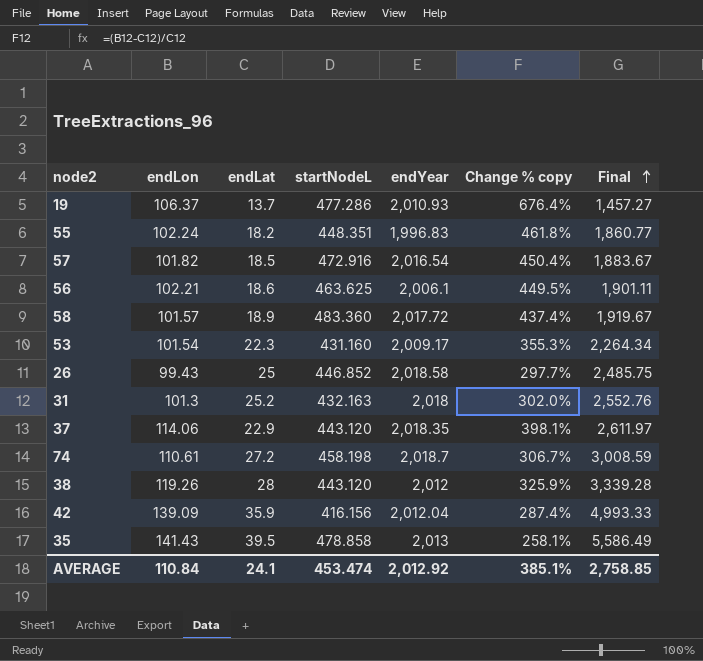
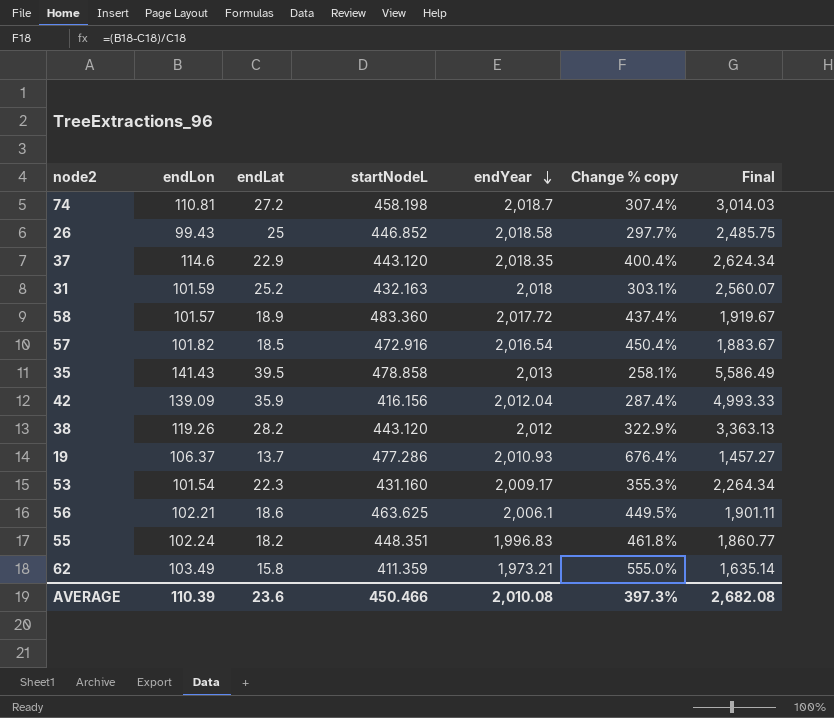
row order: Final ascending -> endYear descending
74 | endLon: 110.61 -> 110.81
74 | Change % copy: 306.7% -> 307.4%
74 | Final: 3,008.59 -> 3,014.03
37 | endLon: 114.06 -> 114.6
37 | Change % copy: 398.1% -> 400.4%
37 | Final: 2,611.97 -> 2,624.34
31 | endLon: 101.3 -> 101.59
31 | Change % copy: 302.0% -> 303.1%
31 | Final: 2,552.76 -> 2,560.07
38 | endLat: 28 -> 28.2
38 | Change % copy: 325.9% -> 322.9%
38 | Final: 3,339.28 -> 3,363.13
row 62: none -> 103.49 | 15.8 | 411.359 | 1,973.21 | 555.0% | 1,635.14
AVERAGE | endLon: 110.84 -> 110.39
AVERAGE | endLat: 24.1 -> 23.6
AVERAGE | startNodeL: 453.474 -> 450.466
AVERAGE | endYear: 2,012.92 -> 2,010.08
AVERAGE | Change % copy: 385.1% -> 397.3%
AVERAGE | Final: 2,758.85 -> 2,682.08

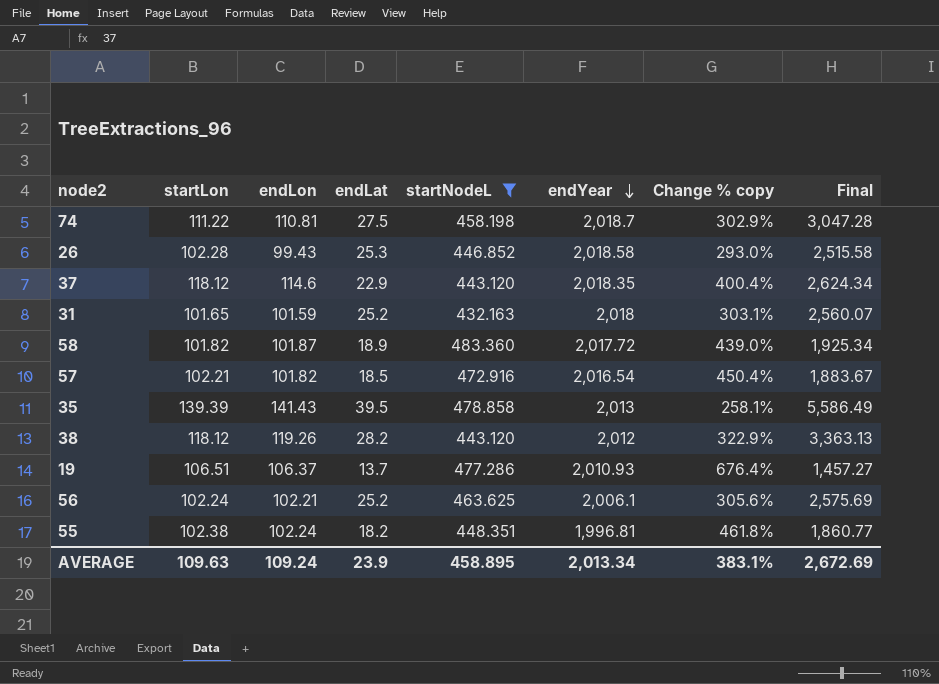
filter: none -> startNodeL >= 432.163
column startLon | position: none -> 2
74 | endLat: 27.2 -> 27.5
74 | Change % copy: 307.4% -> 302.9%
74 | Final: 3,014.03 -> 3,047.28
26 | endLat: 25 -> 25.3
26 | Change % copy: 297.7% -> 293.0%
26 | Final: 2,485.75 -> 2,515.58
58 | endLon: 101.57 -> 101.87
58 | Change % copy: 437.4% -> 439.0%
58 | Final: 1,919.67 -> 1,925.34
56 | endLat: 18.6 -> 25.2
56 | Change % copy: 449.5% -> 305.6%
56 | Final: 1,901.11 -> 2,575.69
55 | endYear: 1,996.83 -> 1,996.81
AVERAGE | endLon: 110.39 -> 109.24
AVERAGE | endLat: 23.6 -> 23.9
AVERAGE | startNodeL: 450.466 -> 458.895
AVERAGE | endYear: 2,010.08 -> 2,013.34
AVERAGE | Change % copy: 397.3% -> 383.1%
AVERAGE | Final: 2,682.08 -> 2,672.69

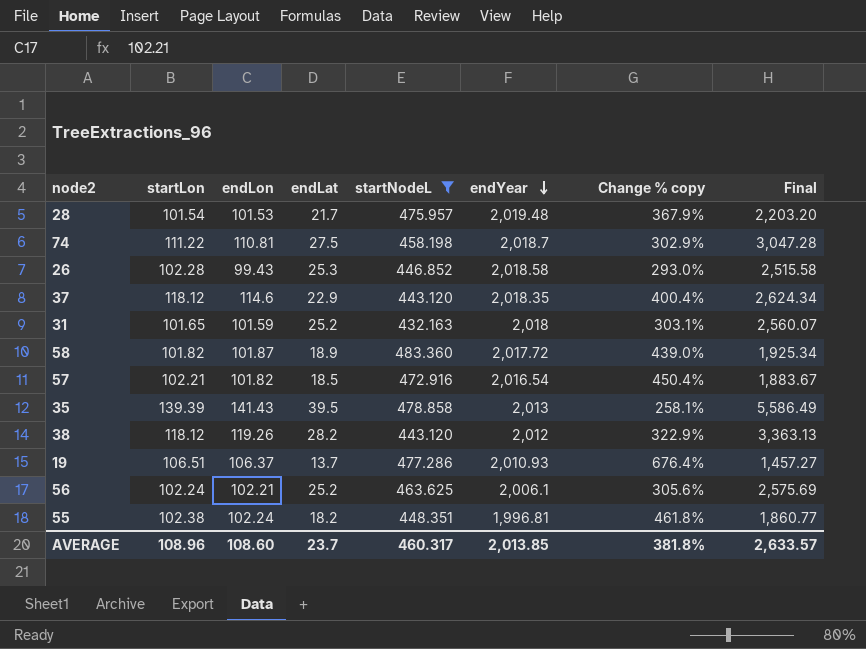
row 28: none -> 101.54 | 101.53 | 21.7 | 475.957 | 2,019.48 | 367.9% | 2,203.20
AVERAGE | startLon: 109.63 -> 108.96
AVERAGE | endLon: 109.24 -> 108.60
AVERAGE | endLat: 23.9 -> 23.7
AVERAGE | startNodeL: 458.895 -> 460.317
AVERAGE | endYear: 2,013.34 -> 2,013.85
AVERAGE | Change % copy: 383.1% -> 381.8%
AVERAGE | Final: 2,672.69 -> 2,633.57

